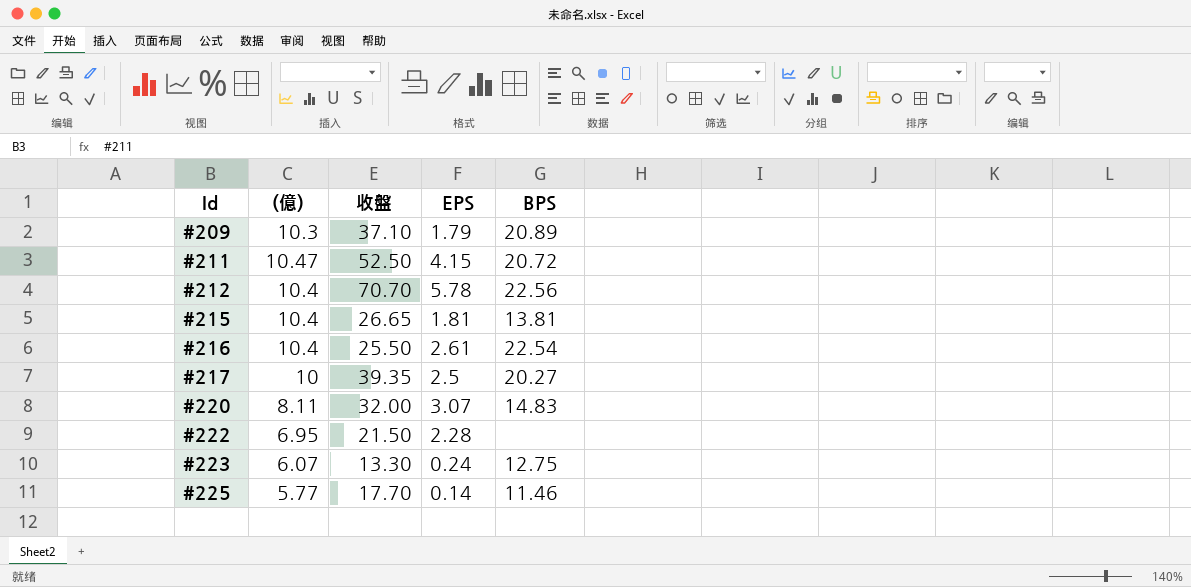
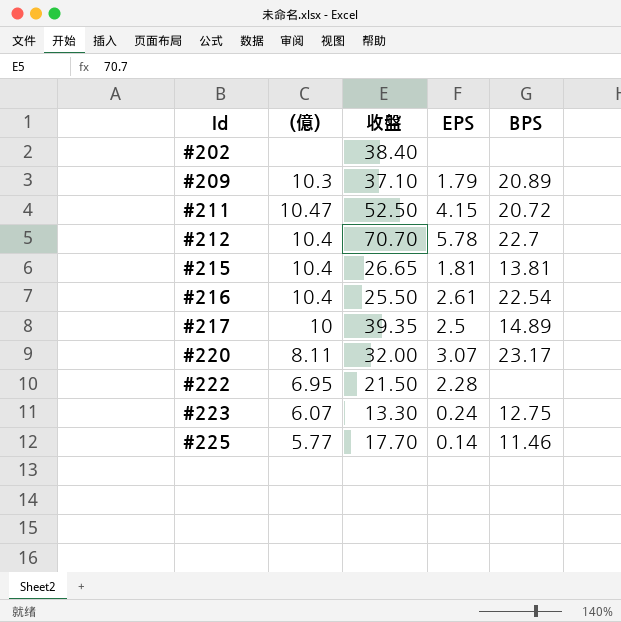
row #202: none -> none | 38.40 | none | none
#212 | BPS: 22.56 -> 22.7
#217 | BPS: 20.27 -> 14.89
#220 | BPS: 14.83 -> 23.17

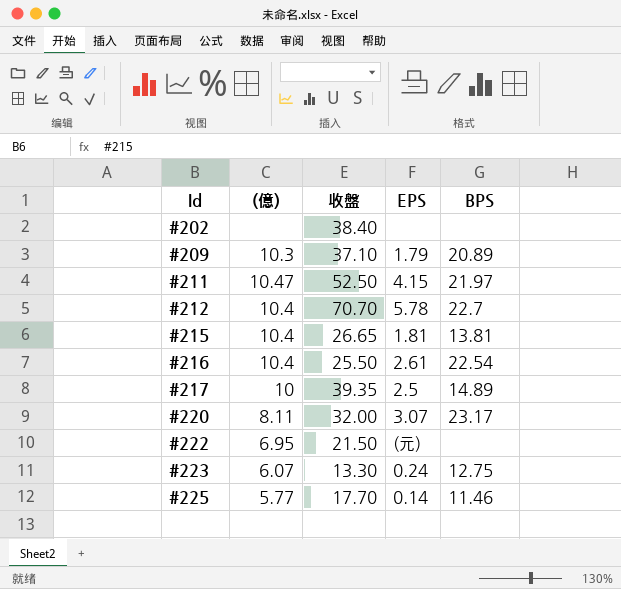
#211 | BPS: 20.72 -> 21.97
#222 | EPS: 2.28 -> (元)

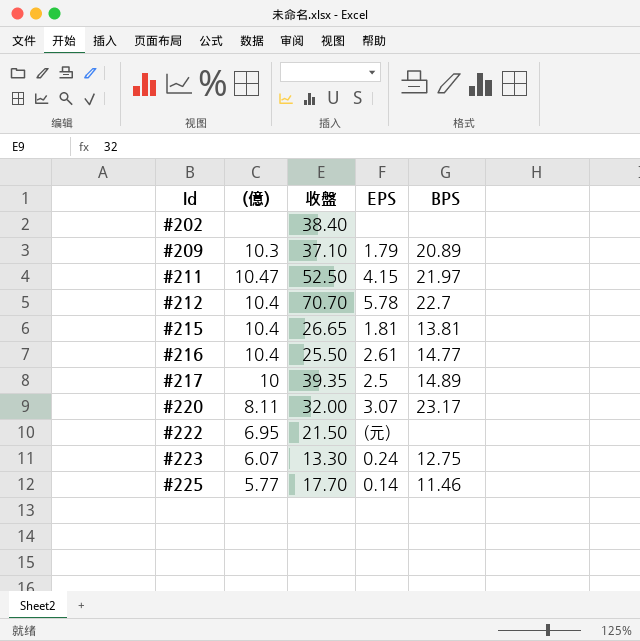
#216 | BPS: 22.54 -> 14.77

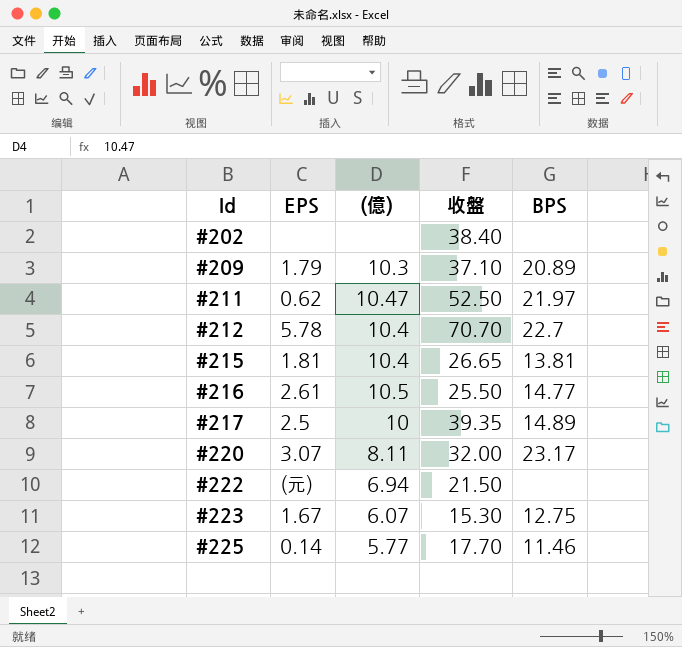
column EPS | position: 4 -> 2
#211 | EPS: 4.15 -> 0.62
#216 | (億): 10.4 -> 10.5
#222 | (億): 6.95 -> 6.94
#223 | EPS: 0.24 -> 1.67
#223 | 收盤: 13.30 -> 15.30

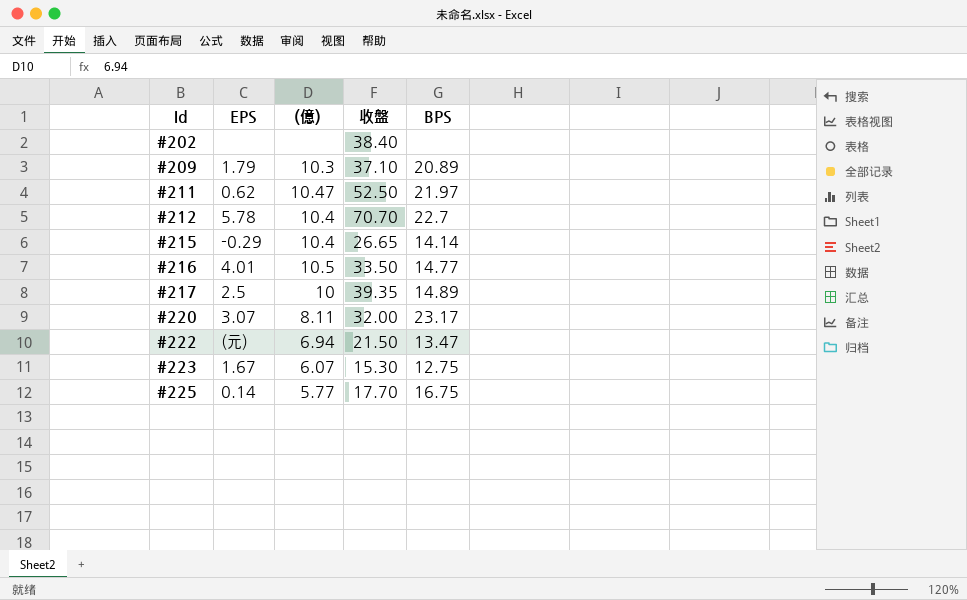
#215 | EPS: 1.81 -> -0.29
#215 | BPS: 13.81 -> 14.14
#216 | EPS: 2.61 -> 4.01
#216 | 收盤: 25.50 -> 33.50
#222 | BPS: none -> 13.47
#225 | BPS: 11.46 -> 16.75

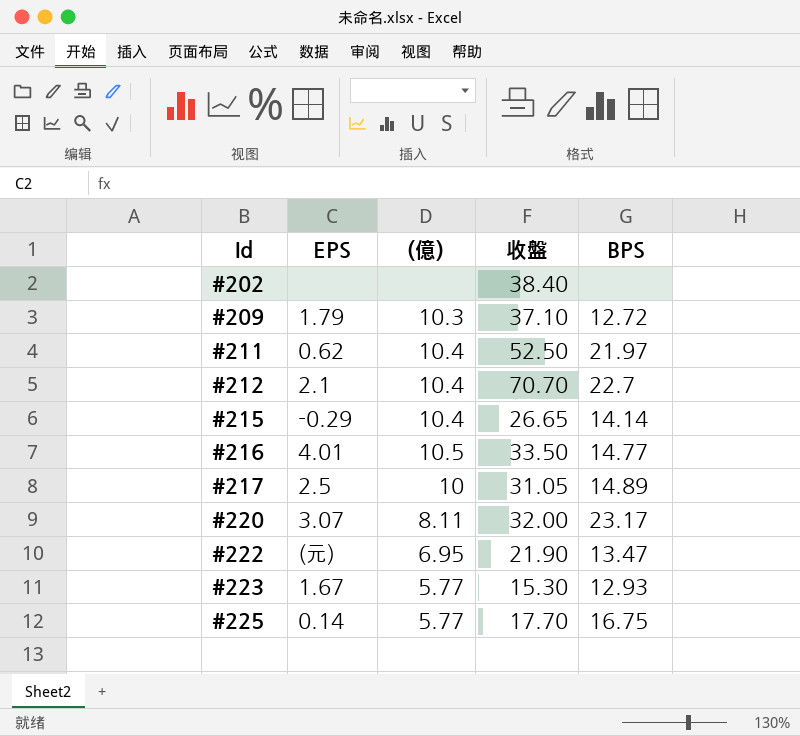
#209 | BPS: 20.89 -> 12.72
#211 | (億): 10.47 -> 10.4
#212 | EPS: 5.78 -> 2.1
#217 | 收盤: 39.35 -> 31.05
#222 | (億): 6.94 -> 6.95
#222 | 收盤: 21.50 -> 21.90
#223 | (億): 6.07 -> 5.77
#223 | BPS: 12.75 -> 12.93

